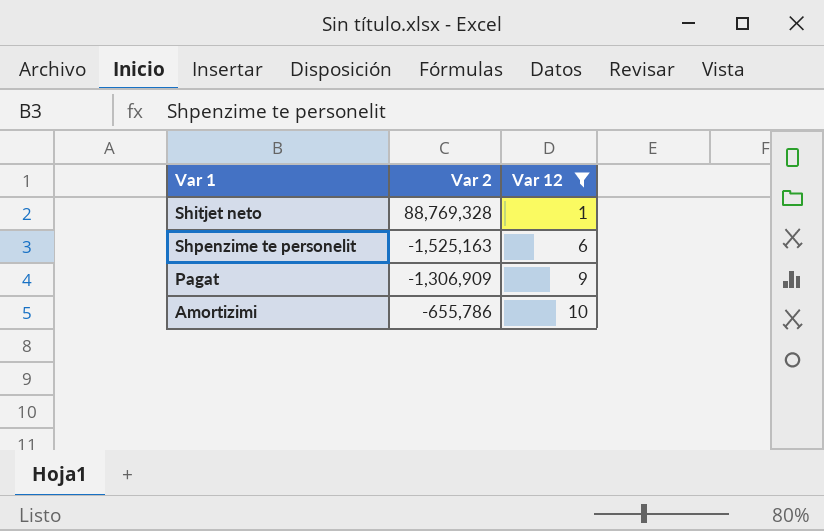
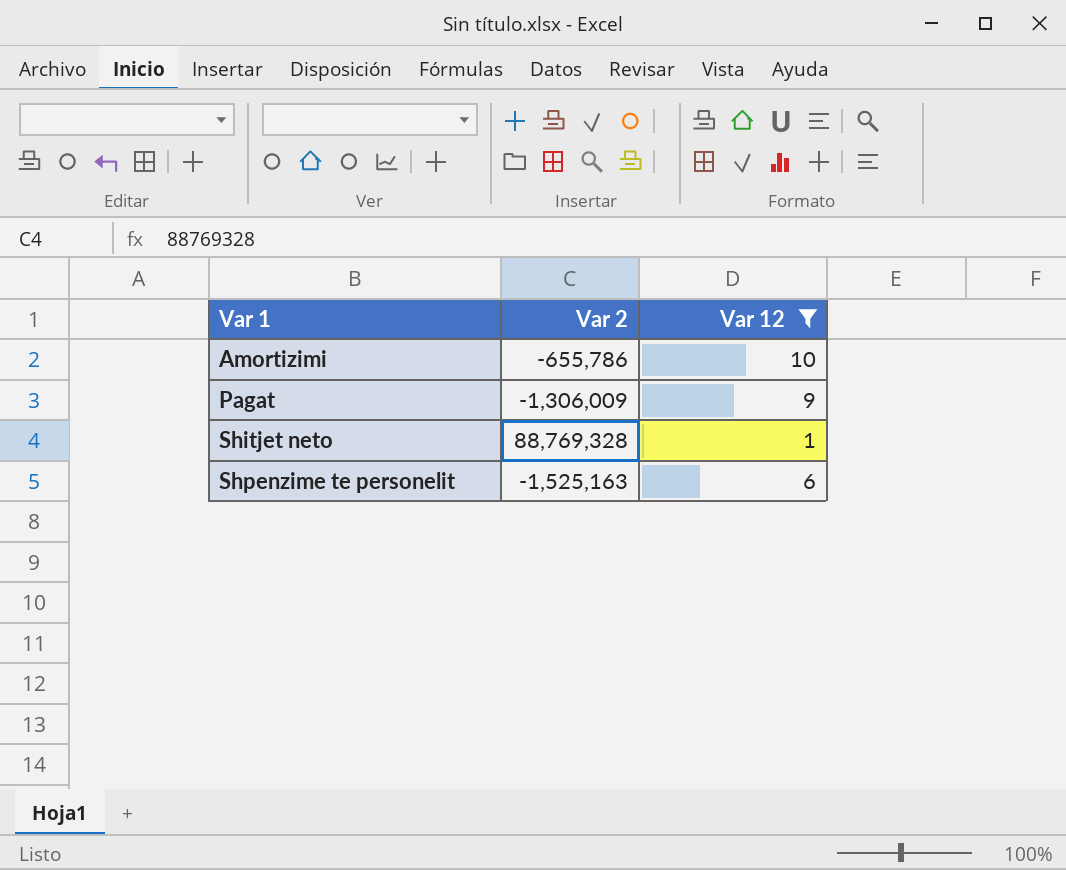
row order: Var 12 ascending -> Var 1 ascending
Pagat | Var 2: -1,306,909 -> -1,306,009

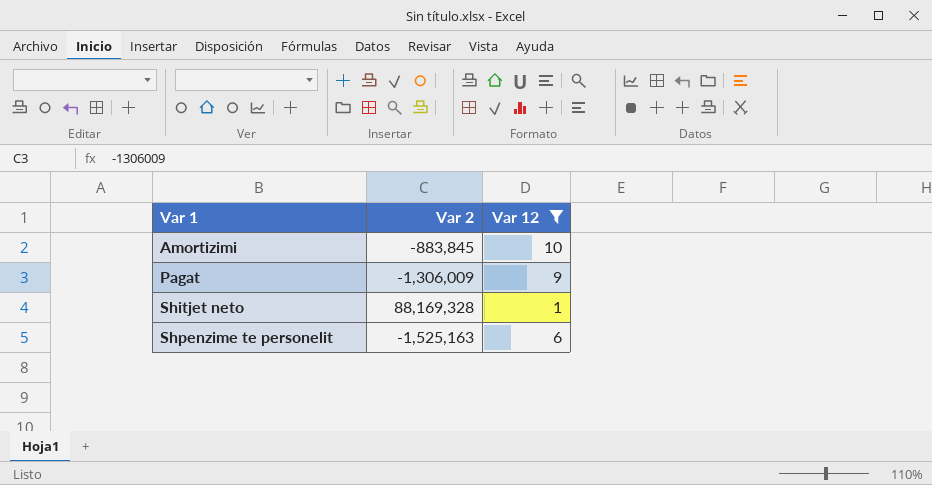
Amortizimi | Var 2: -655,786 -> -883,845
Shitjet neto | Var 2: 88,769,328 -> 88,169,328

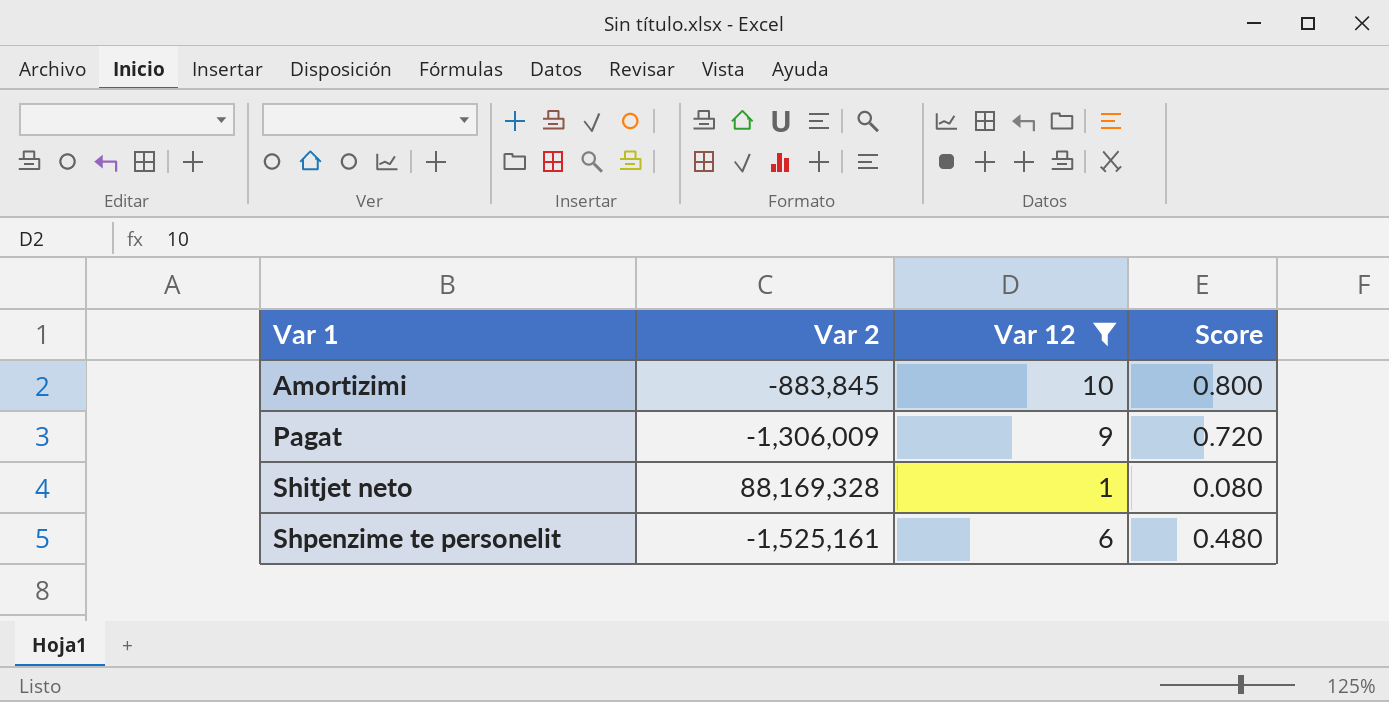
column Score | formula: none -> [Var 12] * 0.08
Shpenzime te personelit | Var 2: -1,525,163 -> -1,525,161

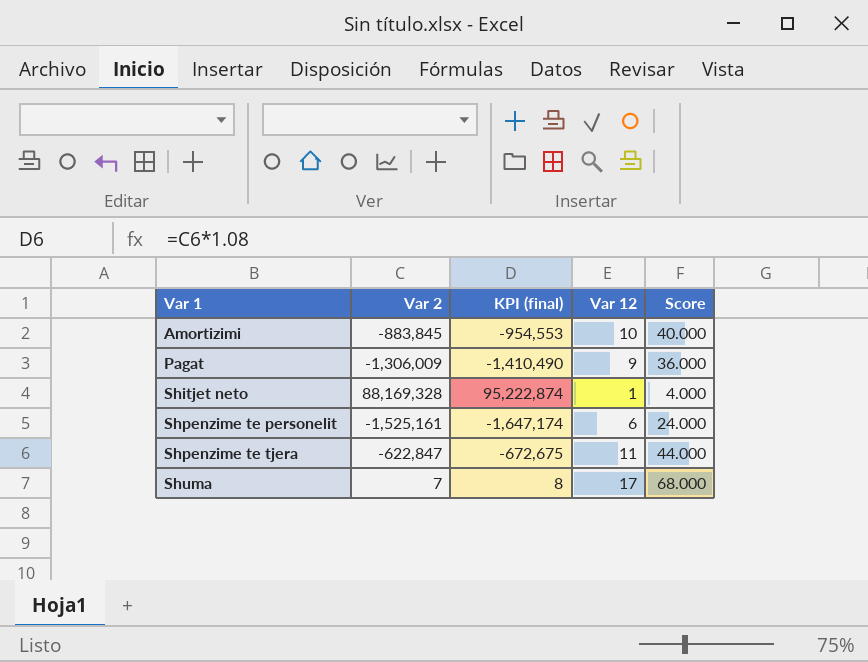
filter: Var 12 <= 10 -> none
column KPI (final) | formula: none -> [Var 2] * 1.08
column Score | formula: [Var 12] * 0.08 -> [Var 12] * 4

